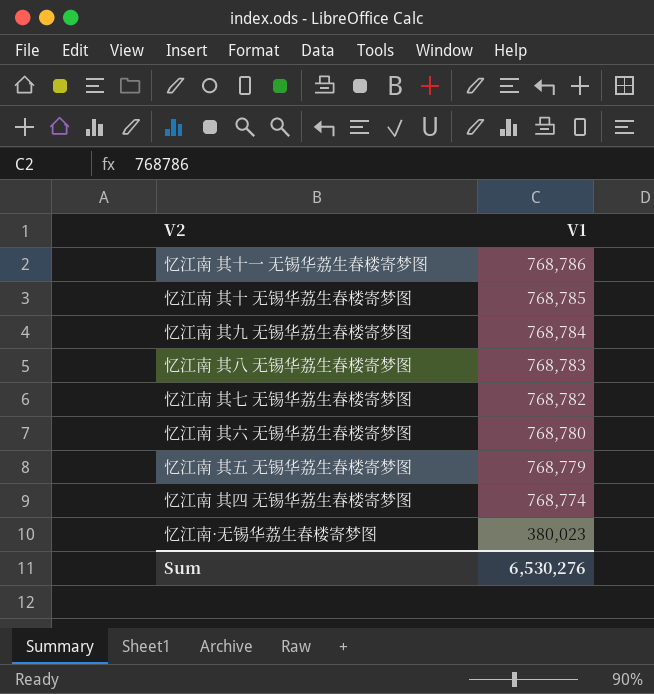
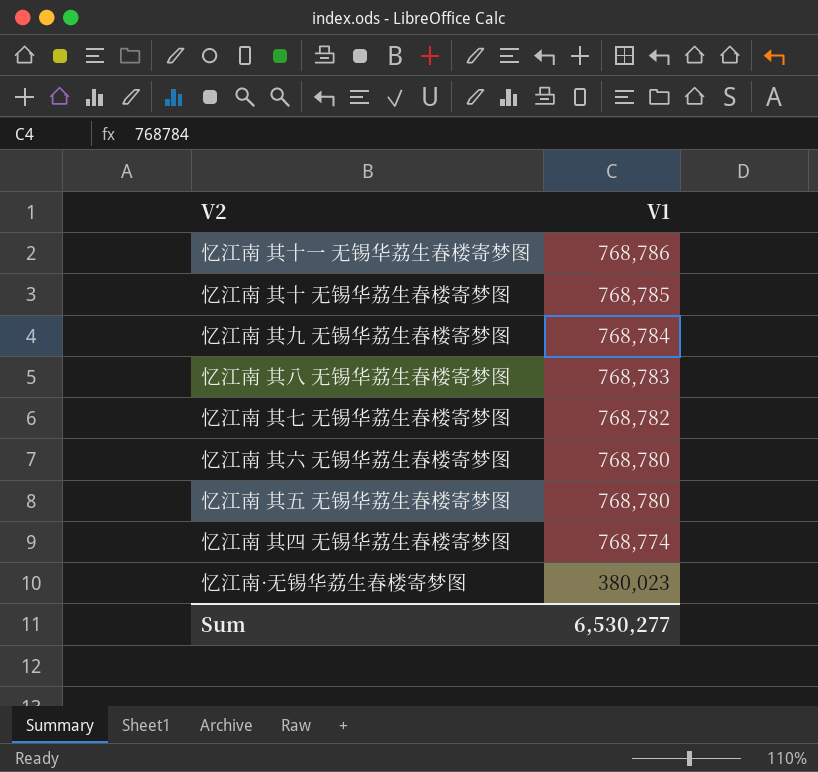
忆江南 其五 无锡华荔生春楼寄梦图 | V1: 768,779 -> 768,780
Sum | V1: 6,530,276 -> 6,530,277

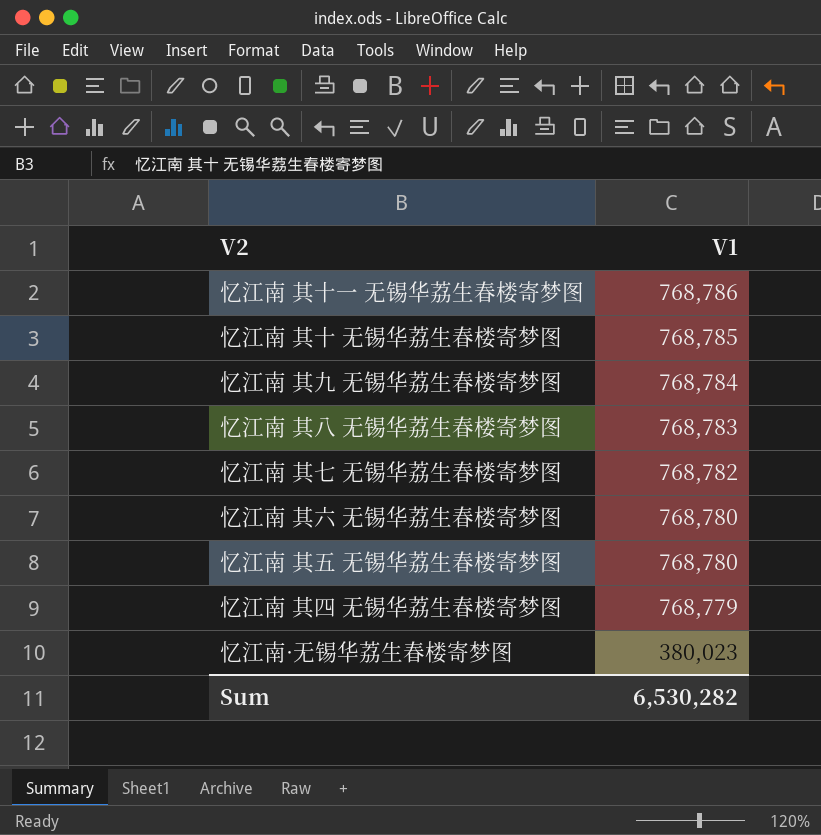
忆江南 其四 无锡华荔生春楼寄梦图 | V1: 768,774 -> 768,779
Sum | V1: 6,530,277 -> 6,530,282

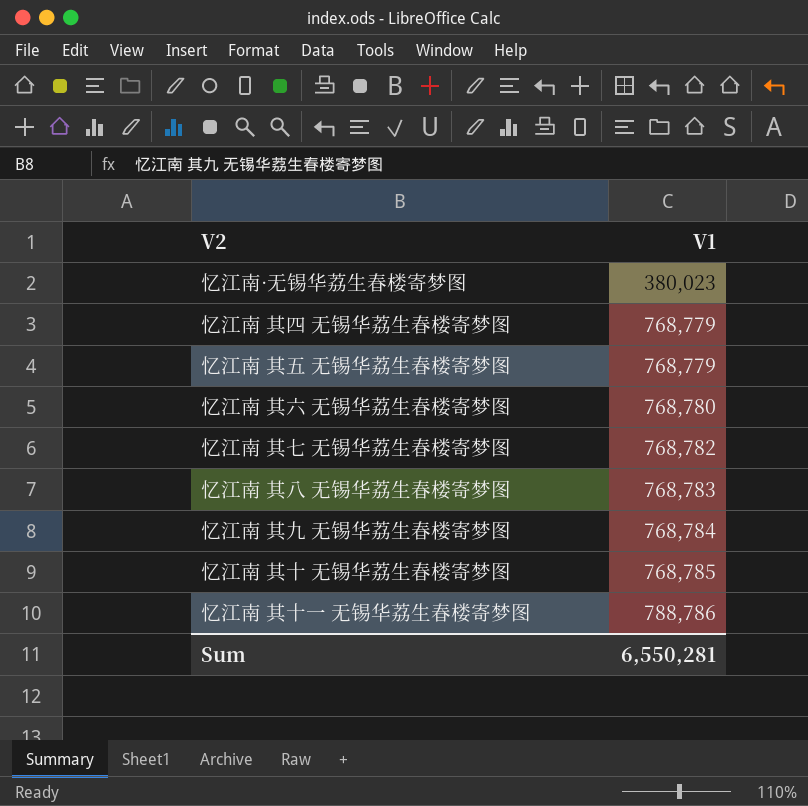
row order: V1 descending -> V1 ascending
忆江南 其五 无锡华荔生春楼寄梦图 | V1: 768,780 -> 768,779
忆江南 其十一 无锡华荔生春楼寄梦图 | V1: 768,786 -> 788,786
Sum | V1: 6,530,282 -> 6,550,281

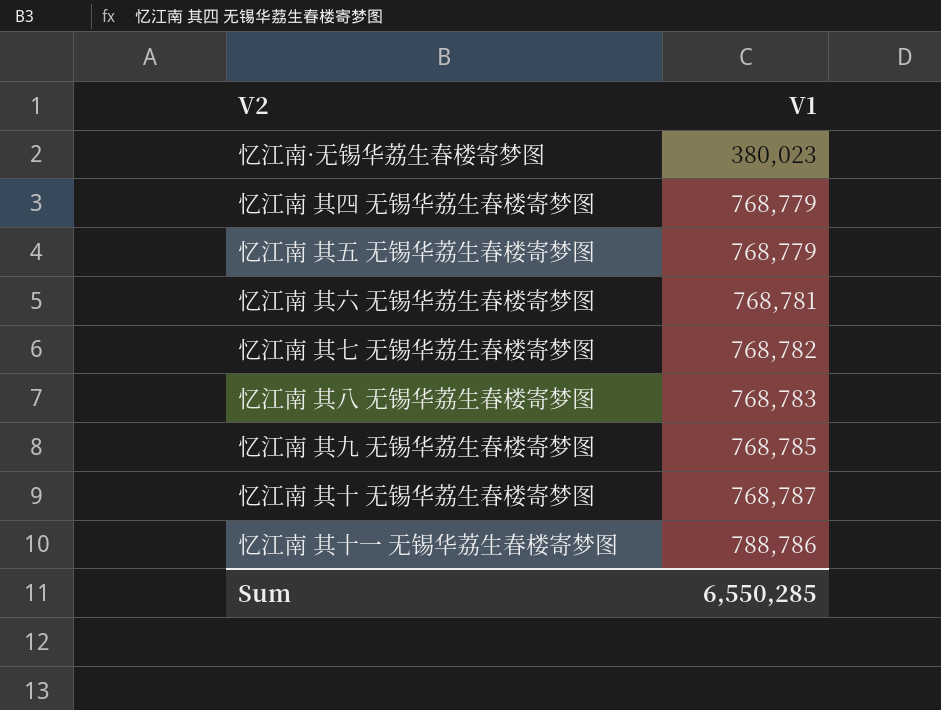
忆江南 其六 无锡华荔生春楼寄梦图 | V1: 768,780 -> 768,781
忆江南 其九 无锡华荔生春楼寄梦图 | V1: 768,784 -> 768,785
忆江南 其十 无锡华荔生春楼寄梦图 | V1: 768,785 -> 768,787
Sum | V1: 6,550,281 -> 6,550,285

